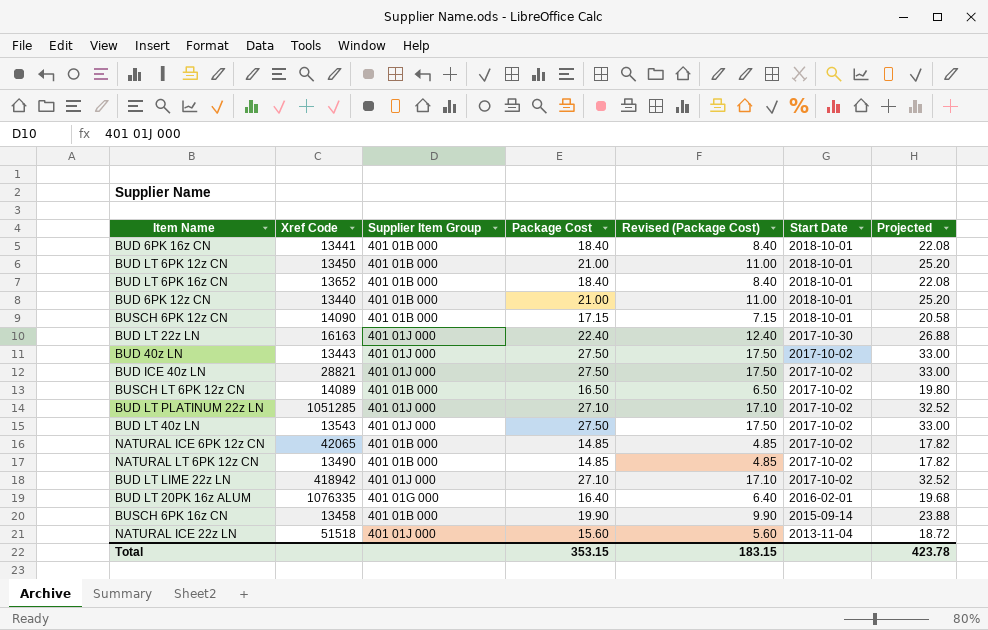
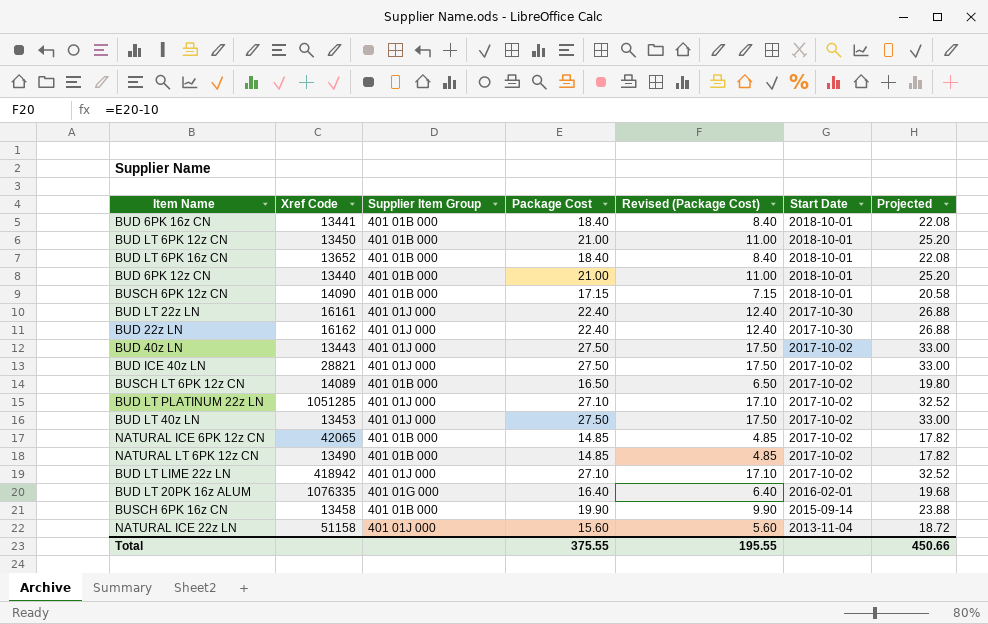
BUD LT 22z LN | Xref Code: 16163 -> 16161
row BUD 22z LN: none -> 16162 | 401 01J 000 | 22.40 | 12.40 | 2017-10-30 | 26.88
BUD LT 40z LN | Xref Code: 13543 -> 13453
NATURAL ICE 22z LN | Xref Code: 51518 -> 51158
Total | Package Cost: 353.15 -> 375.55
Total | Revised (Package Cost): 183.15 -> 195.55
Total | Projected: 423.78 -> 450.66

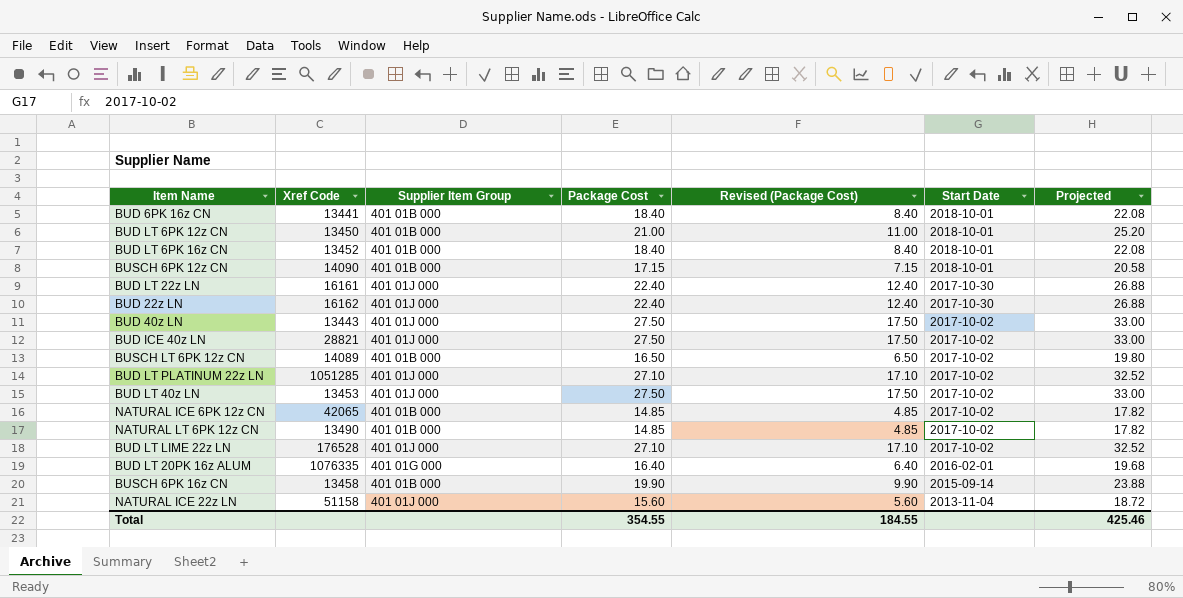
row BUD 6PK 12z CN: 13440 | 401 01B 000 | 21.00 | 11.00 | 2018-10-01 | 25.20 -> none
BUD LT 6PK 16z CN | Xref Code: 13652 -> 13452
BUD LT LIME 22z LN | Xref Code: 418942 -> 176528
Total | Package Cost: 375.55 -> 354.55
Total | Revised (Package Cost): 195.55 -> 184.55
Total | Projected: 450.66 -> 425.46

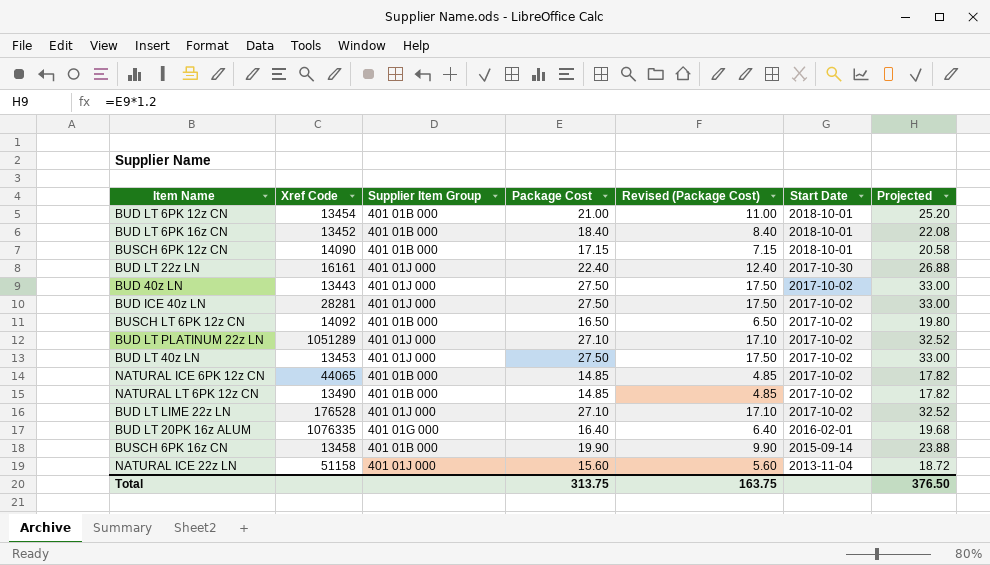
row BUD 6PK 16z CN: 13441 | 401 01B 000 | 18.40 | 8.40 | 2018-10-01 | 22.08 -> none
row BUD 22z LN: 16162 | 401 01J 000 | 22.40 | 12.40 | 2017-10-30 | 26.88 -> none
BUD LT 6PK 12z CN | Xref Code: 13450 -> 13454
BUD ICE 40z LN | Xref Code: 28821 -> 28281
BUSCH LT 6PK 12z CN | Xref Code: 14089 -> 14092
BUD LT PLATINUM 22z LN | Xref Code: 1051285 -> 1051289
NATURAL ICE 6PK 12z CN | Xref Code: 42065 -> 44065
Total | Package Cost: 354.55 -> 313.75
Total | Revised (Package Cost): 184.55 -> 163.75
Total | Projected: 425.46 -> 376.50

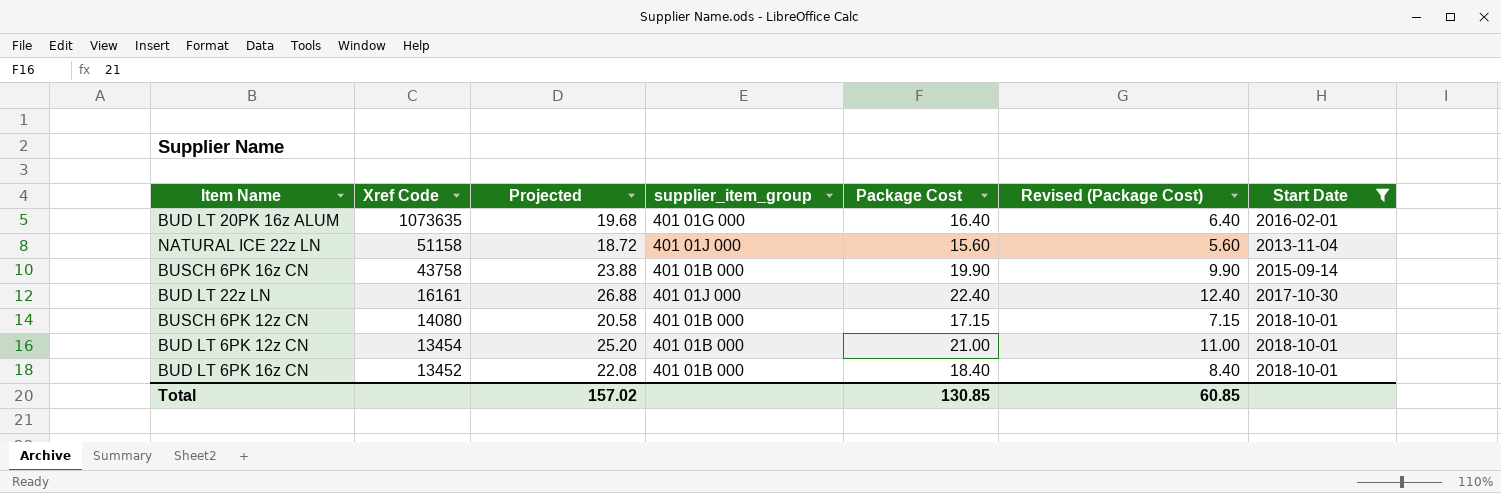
filter: none -> Start Date != 2017-10-02
row order: Start Date descending -> Xref Code descending
column Projected | position: 7 -> 3
column name: Supplier Item Group -> supplier_item_group
BUD LT 20PK 16z ALUM | Xref Code: 1076335 -> 1073635
BUSCH 6PK 16z CN | Xref Code: 13458 -> 43758
BUSCH 6PK 12z CN | Xref Code: 14090 -> 14080
Total | Projected: 376.50 -> 157.02
Total | Package Cost: 313.75 -> 130.85
Total | Revised (Package Cost): 163.75 -> 60.85

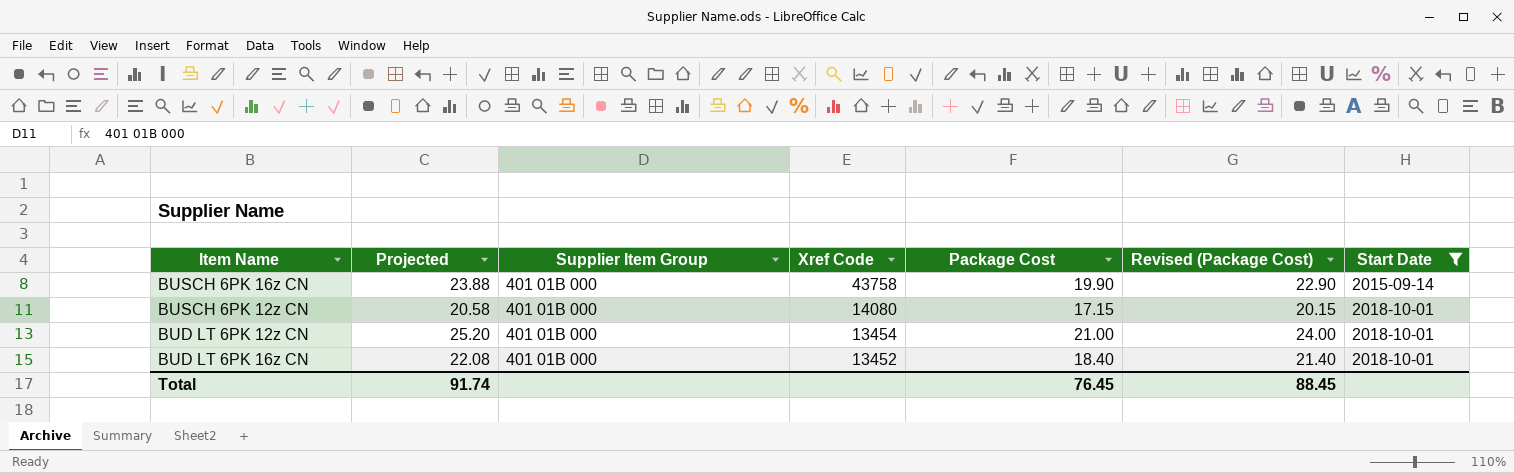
column name: supplier_item_group -> Supplier Item Group
column Xref Code | position: 2 -> 4
column Revised (Package Cost) | formula: [Package Cost] - 10 -> [Package Cost] + 3
row BUD LT 20PK 16z ALUM: 1073635 | 19.68 | 401 01G 000 | 16.40 | 6.40 | 2016-02-01 -> none
row NATURAL ICE 22z LN: 51158 | 18.72 | 401 01J 000 | 15.60 | 5.60 | 2013-11-04 -> none
row BUD LT 22z LN: 16161 | 26.88 | 401 01J 000 | 22.40 | 12.40 | 2017-10-30 -> none
Total | Projected: 157.02 -> 91.74
Total | Package Cost: 130.85 -> 76.45
Total | Revised (Package Cost): 60.85 -> 88.45

